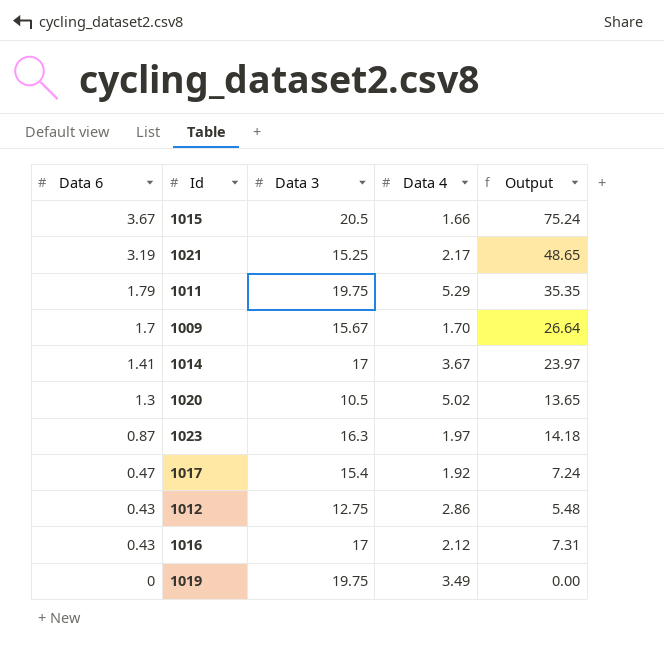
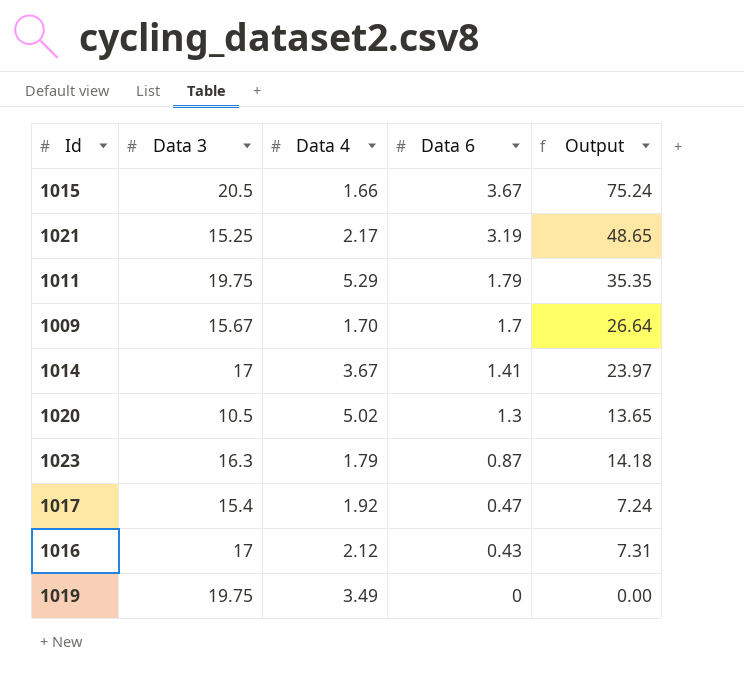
column Data 6 | position: 1 -> 4
row 1012: 0.43 | 12.75 | 2.86 | 5.48 -> none
1023 | Data 4: 1.97 -> 1.79

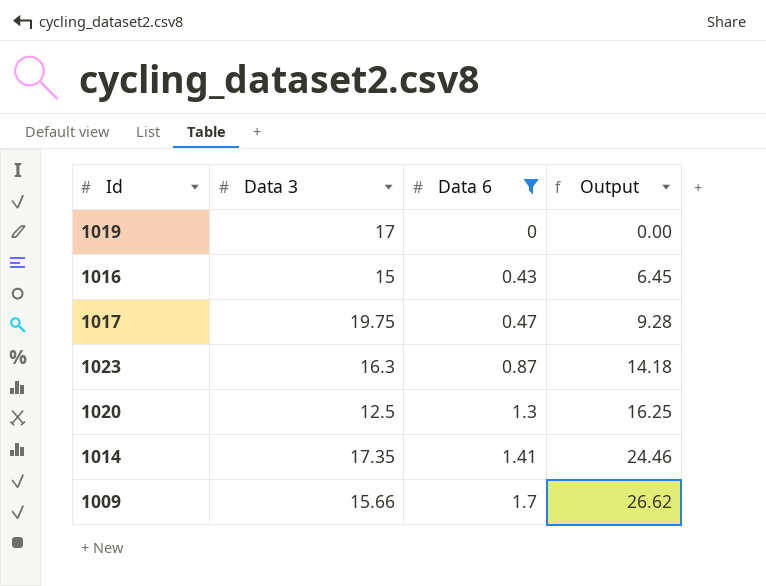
filter: none -> Data 6 <= 1.7
row order: Data 6 descending -> Data 6 ascending
column Data 4 | position: 3 -> none
1019 | Data 3: 19.75 -> 17
1016 | Data 3: 17 -> 15
1016 | Output: 7.31 -> 6.45
1017 | Data 3: 15.4 -> 19.75
1017 | Output: 7.24 -> 9.28
1020 | Data 3: 10.5 -> 12.5
1020 | Output: 13.65 -> 16.25
1014 | Data 3: 17 -> 17.35
1014 | Output: 23.97 -> 24.46
1009 | Data 3: 15.67 -> 15.66
1009 | Output: 26.64 -> 26.62

